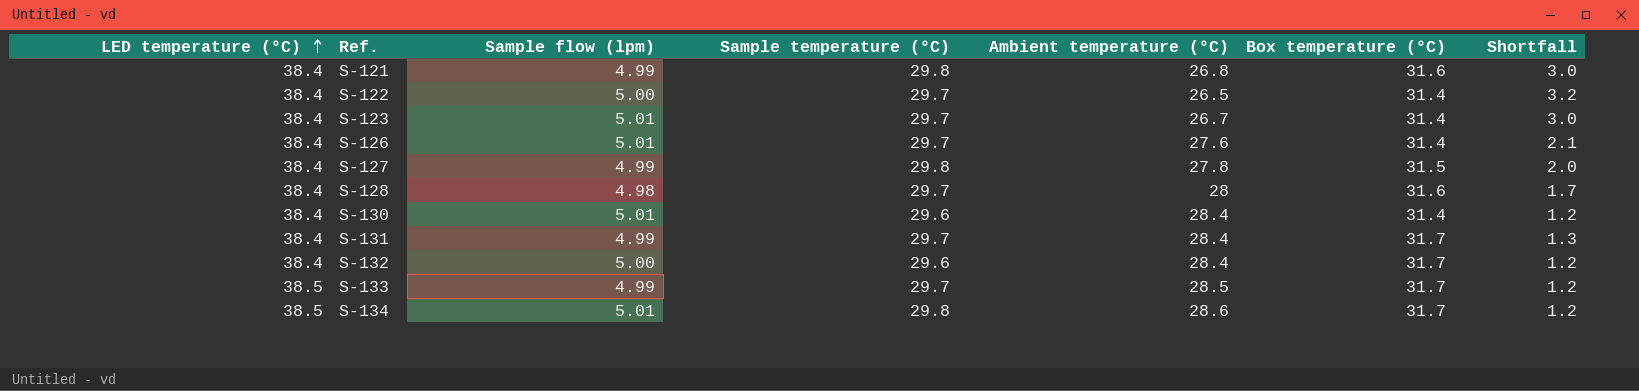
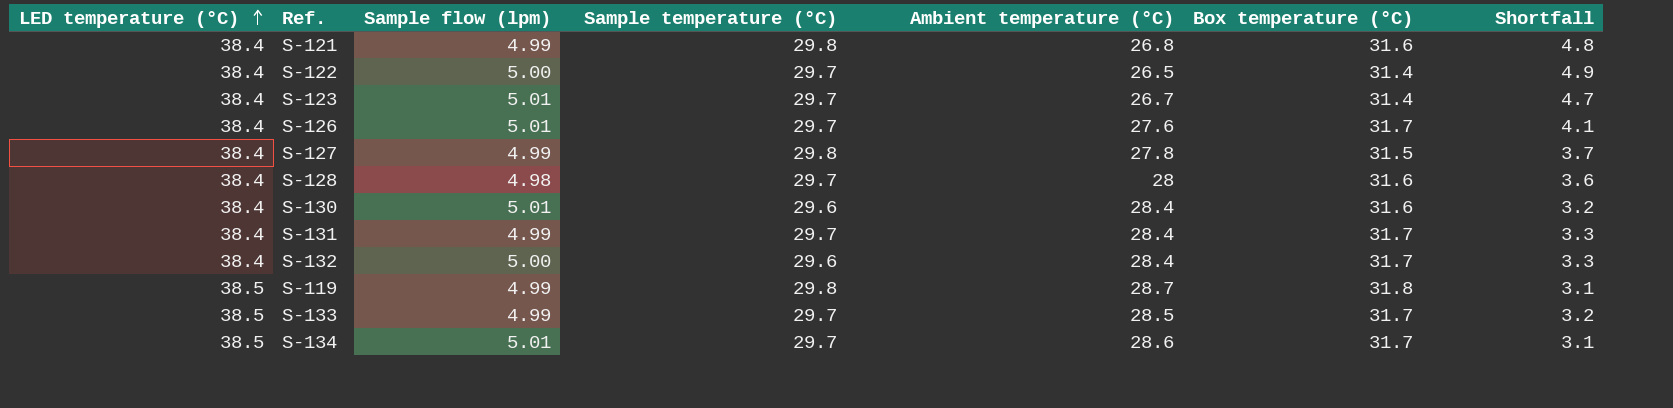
column Shortfall | formula: [Sample temperature (°C)] - [Ambient temperature (°C)] -> [Box temperature (°C)] - [Ambient temperature (°C)]
S-126 | Box temperature (°C): 31.4 -> 31.7
S-130 | Box temperature (°C): 31.4 -> 31.6
row S-119: none -> 38.5 | 4.99 | 29.8 | 28.7 | 31.8 | 3.1
S-134 | Sample temperature (°C): 29.8 -> 29.7

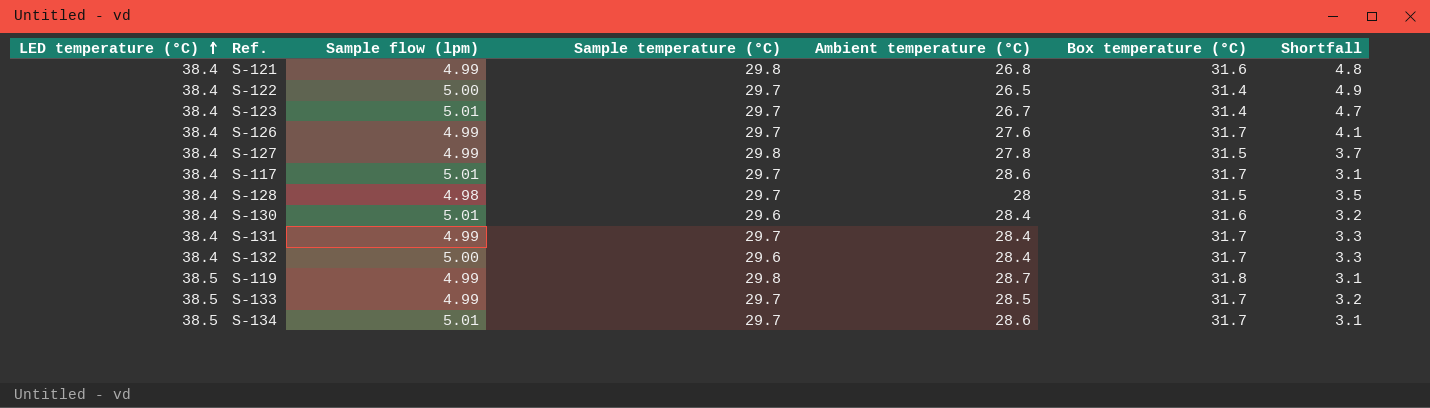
S-126 | Sample flow (lpm): 5.01 -> 4.99
row S-117: none -> 38.4 | 5.01 | 29.7 | 28.6 | 31.7 | 3.1
S-128 | Box temperature (°C): 31.6 -> 31.5
S-128 | Shortfall: 3.6 -> 3.5

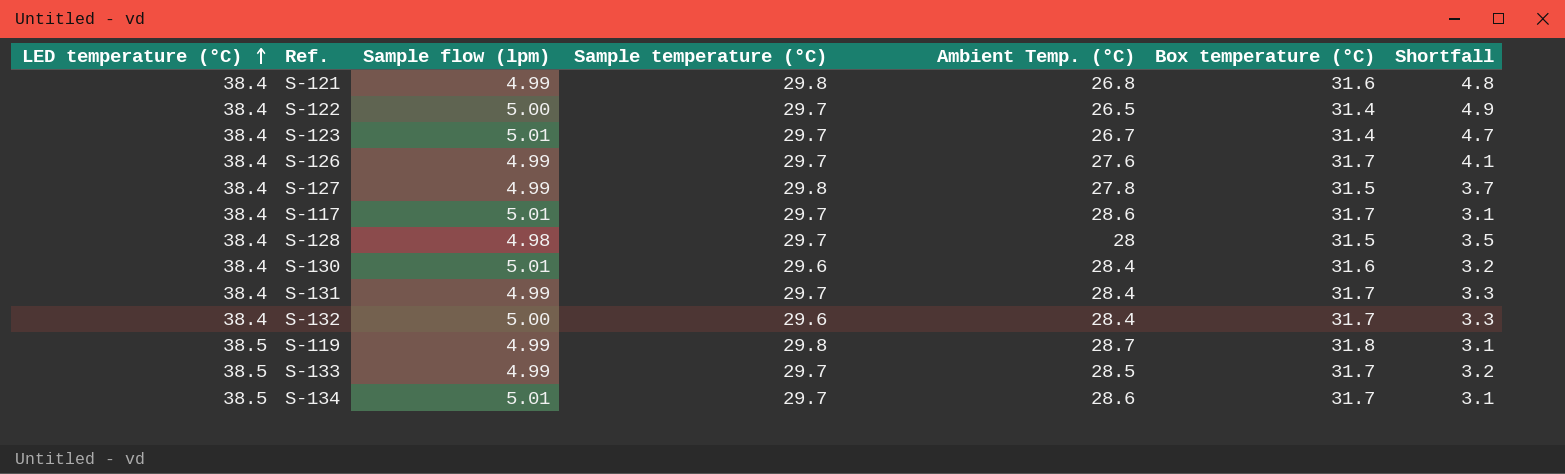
column name: Ambient temperature (°C) -> Ambient Temp. (°C)

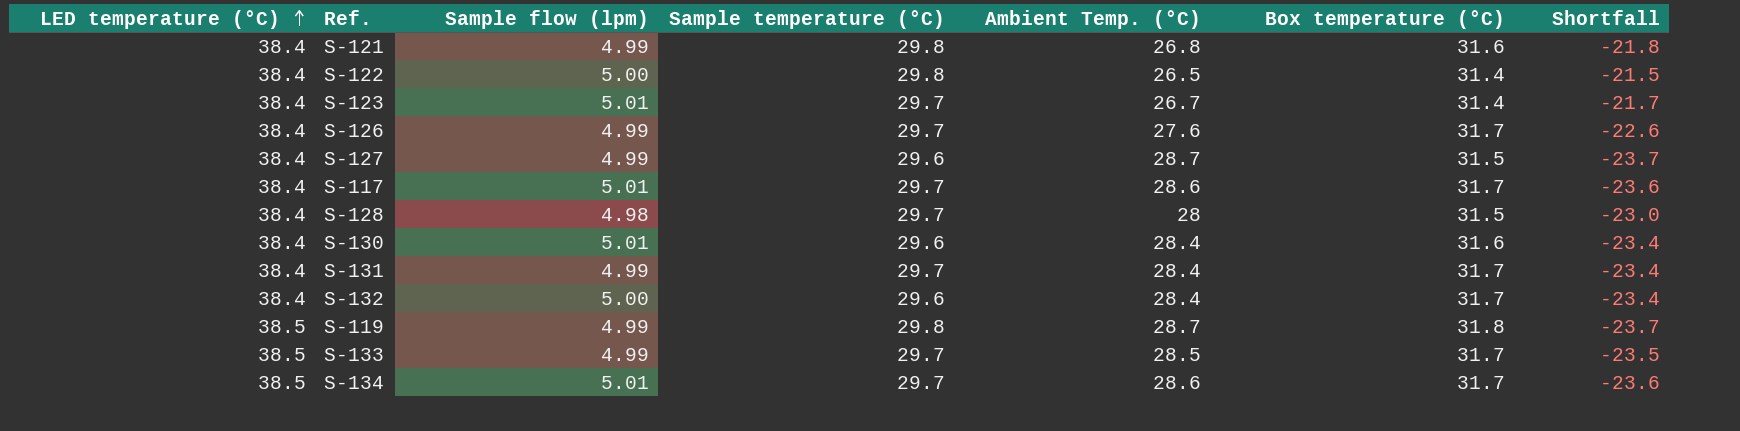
column Shortfall | formula: [Box temperature (°C)] - [Ambient Temp. (°C)] -> [Sample flow (lpm)] - [Ambient Temp. (°C)]
S-122 | Sample temperature (°C): 29.7 -> 29.8
S-127 | Sample temperature (°C): 29.8 -> 29.6
S-127 | Ambient Temp. (°C): 27.8 -> 28.7

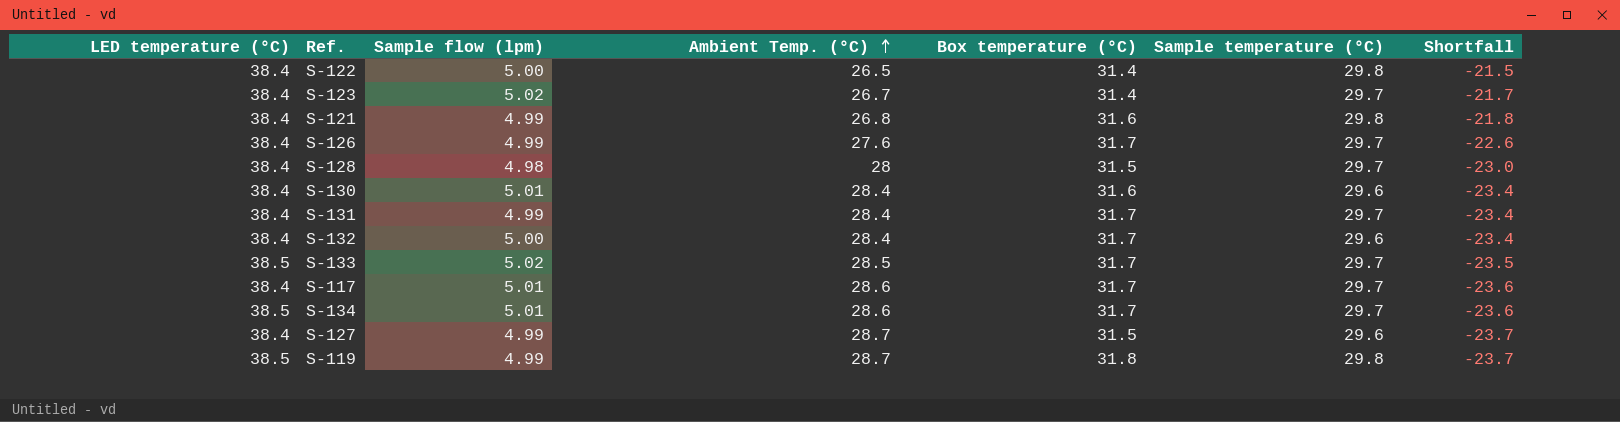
row order: LED temperature (°C) ascending -> Ambient Temp. (°C) ascending
column Sample temperature (°C) | position: 4 -> 6
S-123 | Sample flow (lpm): 5.01 -> 5.02
S-133 | Sample flow (lpm): 4.99 -> 5.02

